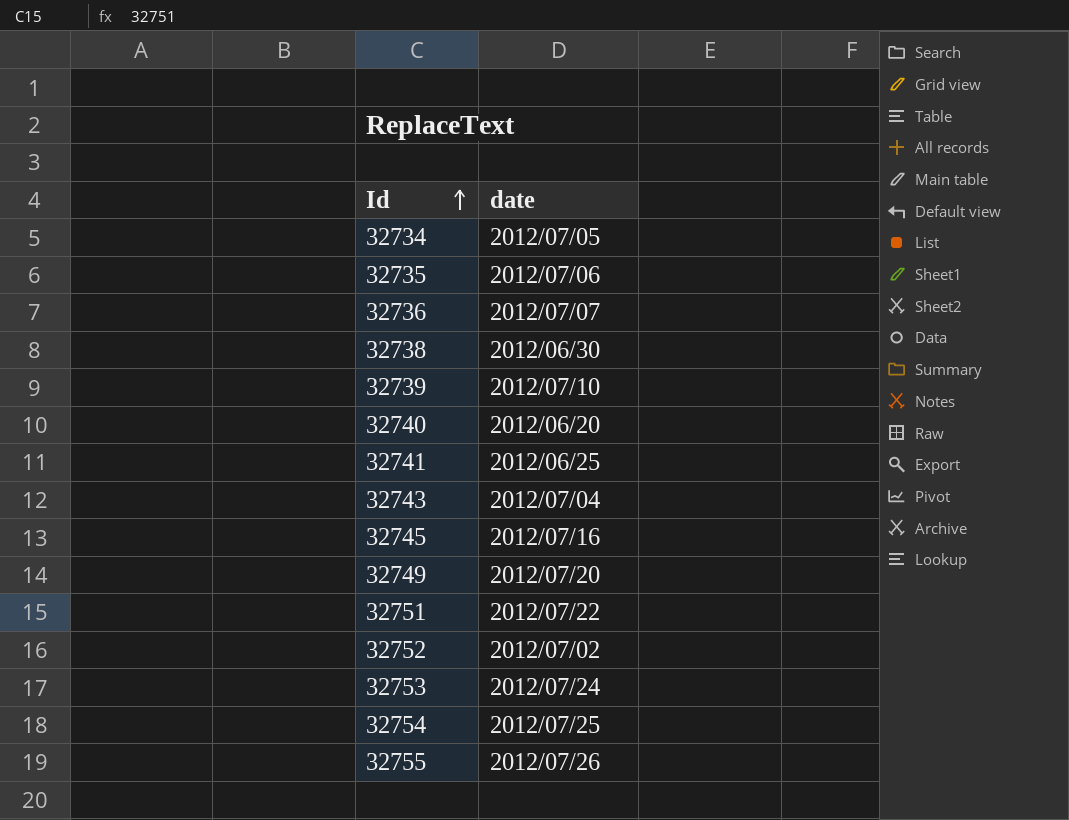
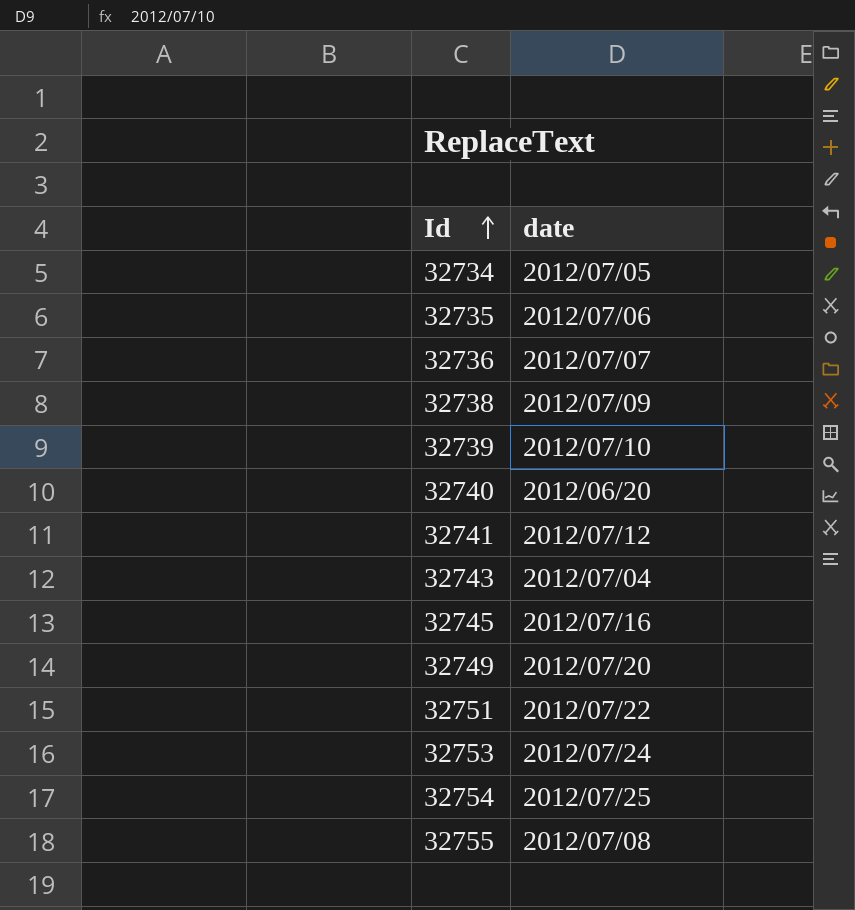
row 32752: 2012/07/02 -> none
32738 | date: 2012/06/30 -> 2012/07/09
32741 | date: 2012/06/25 -> 2012/07/12
32755 | date: 2012/07/26 -> 2012/07/08

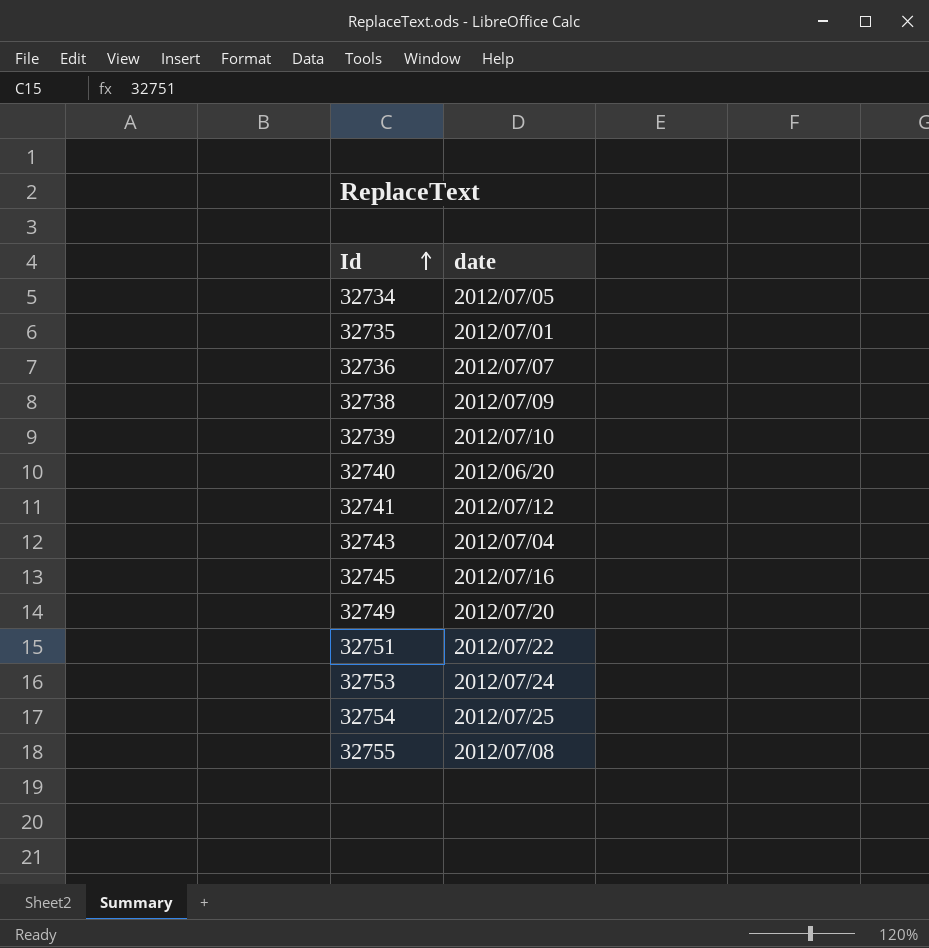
32735 | date: 2012/07/06 -> 2012/07/01

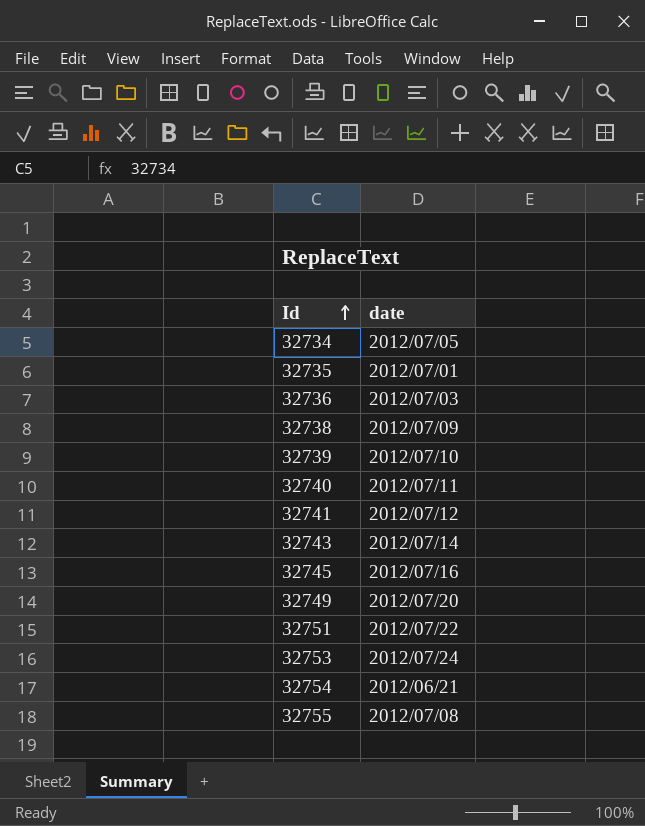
32736 | date: 2012/07/07 -> 2012/07/03
32740 | date: 2012/06/20 -> 2012/07/11
32743 | date: 2012/07/04 -> 2012/07/14
32754 | date: 2012/07/25 -> 2012/06/21

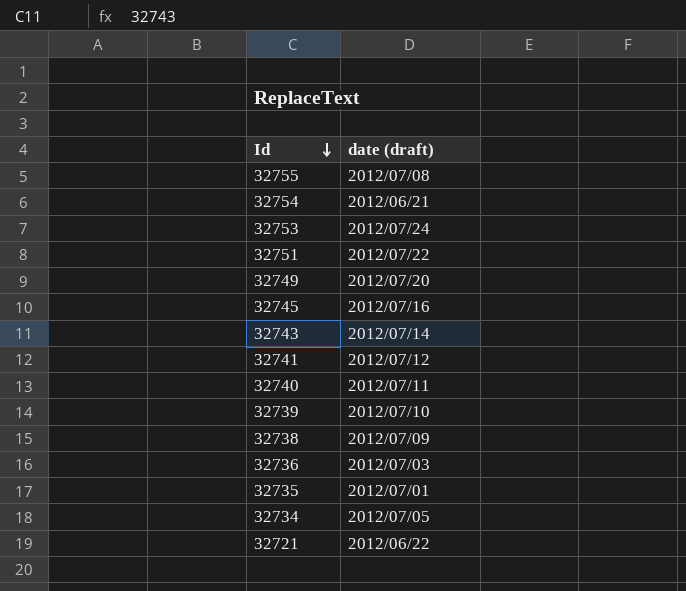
row order: Id ascending -> Id descending
column name: date -> date (draft)
row 32721: none -> 2012/06/22

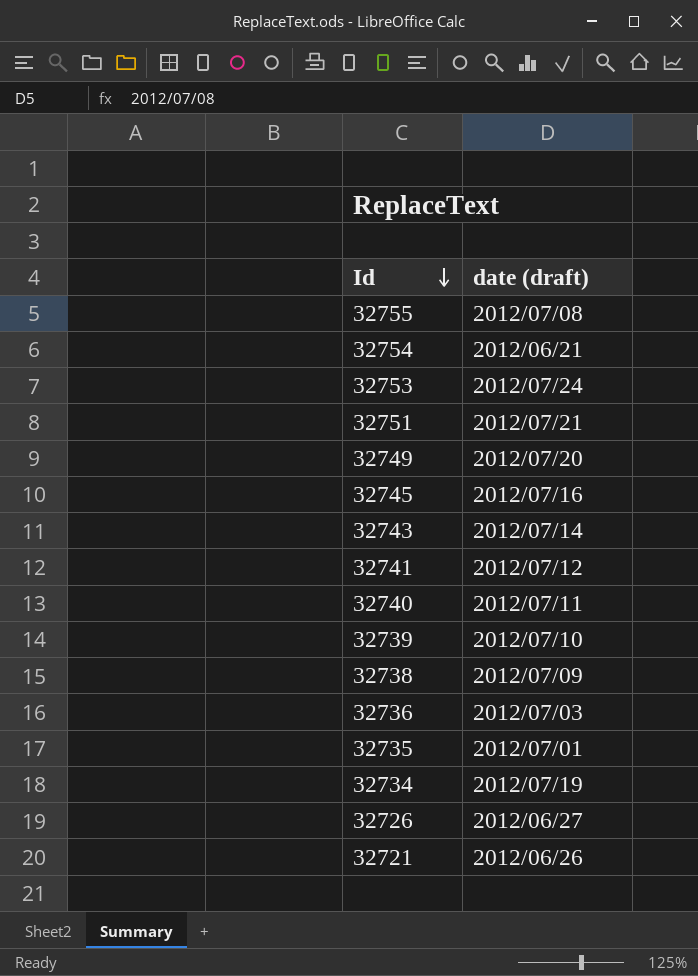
32751 | date (draft): 2012/07/22 -> 2012/07/21
32734 | date (draft): 2012/07/05 -> 2012/07/19
row 32726: none -> 2012/06/27
32721 | date (draft): 2012/06/22 -> 2012/06/26

